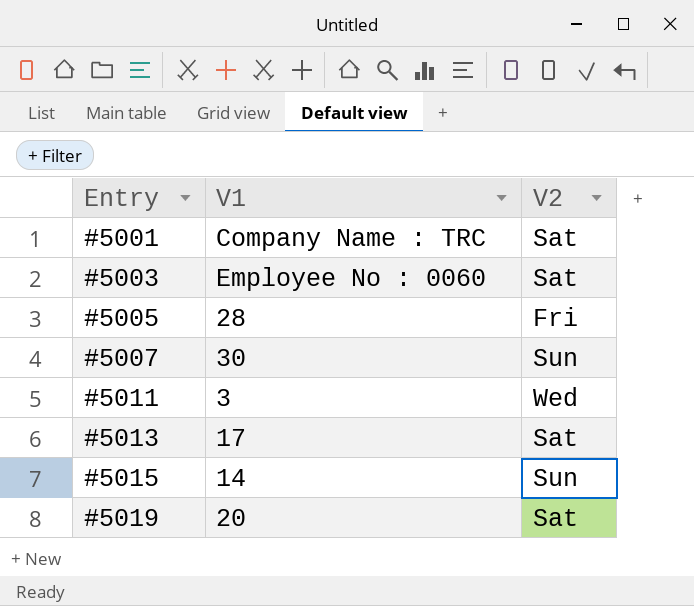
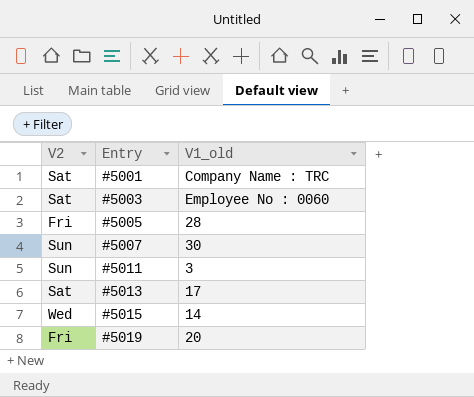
column V2 | position: 3 -> 1
column name: V1 -> V1_old
#5011 | V2: Wed -> Sun
#5015 | V2: Sun -> Wed
#5019 | V2: Sat -> Fri

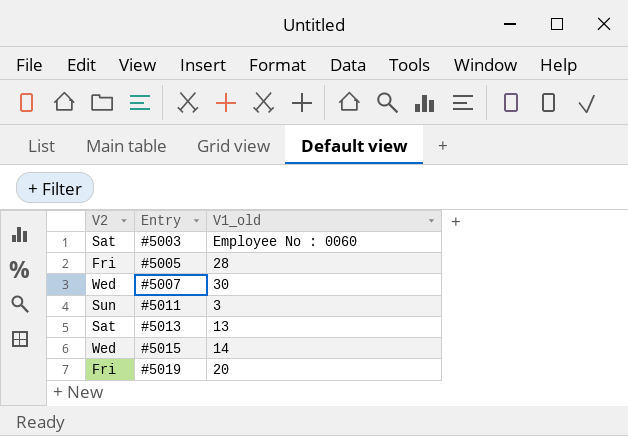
row #5001: Sat | Company Name : TRC -> none
#5007 | V2: Sun -> Wed
#5013 | V1_old: 17 -> 13

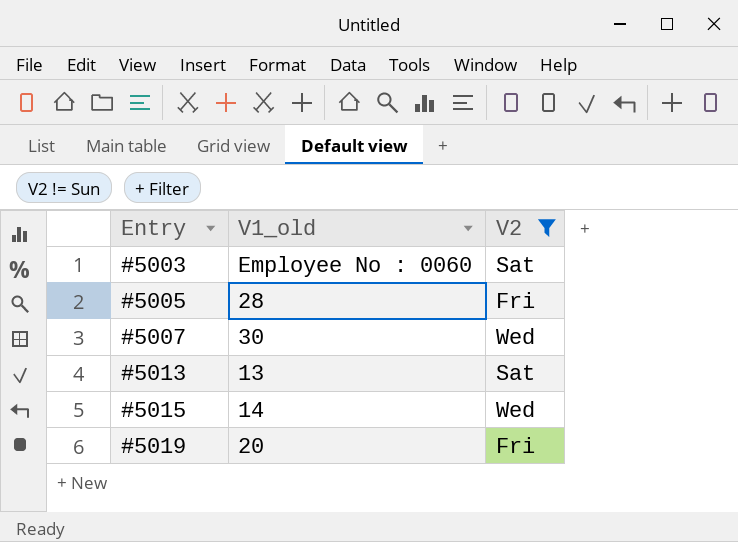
filter: none -> V2 != Sun
column V2 | position: 1 -> 3

